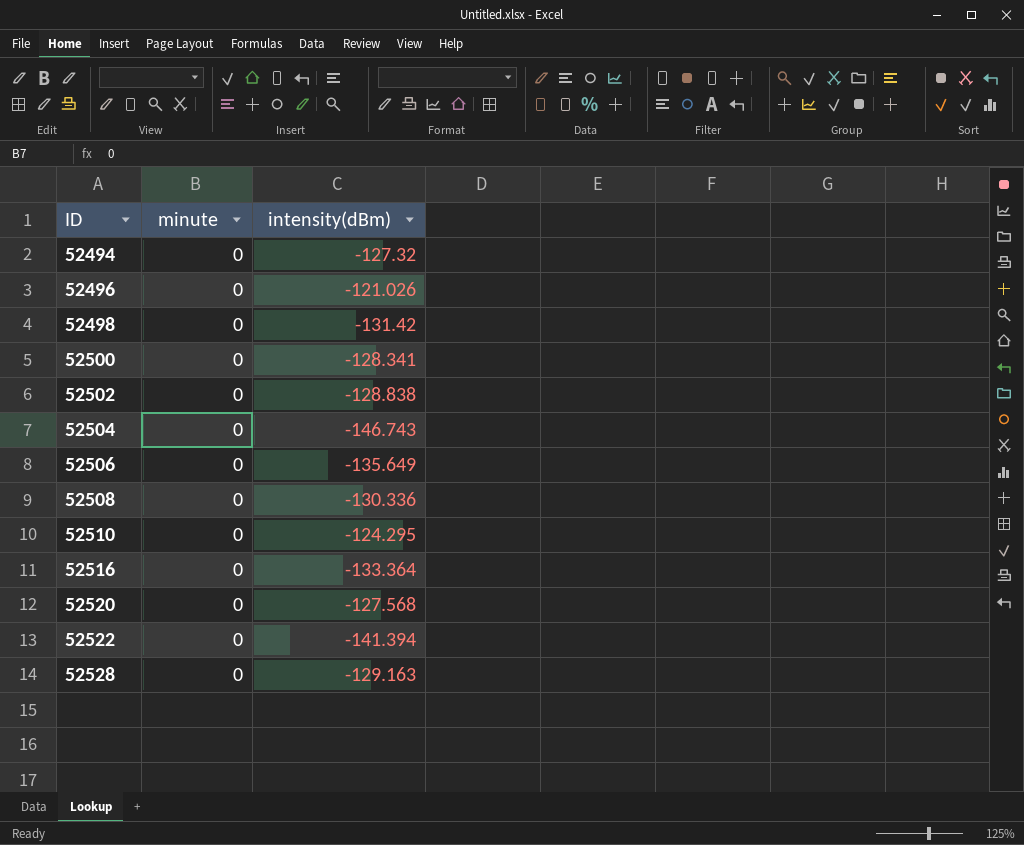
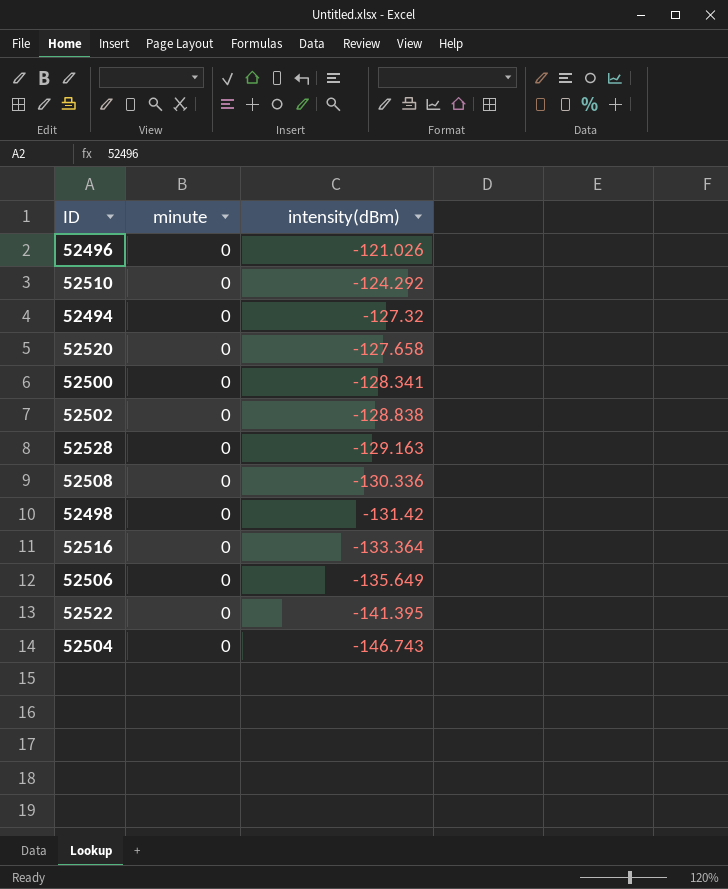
row order: ID ascending -> intensity(dBm) descending
52510 | intensity(dBm): -124.295 -> -124.292
52520 | intensity(dBm): -127.568 -> -127.658
52522 | intensity(dBm): -141.394 -> -141.395

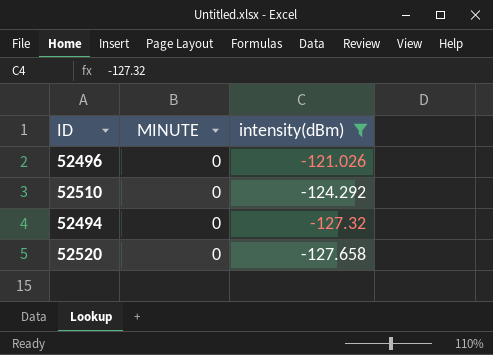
filter: none -> intensity(dBm) >= -127.658
column name: minute -> MINUTE

